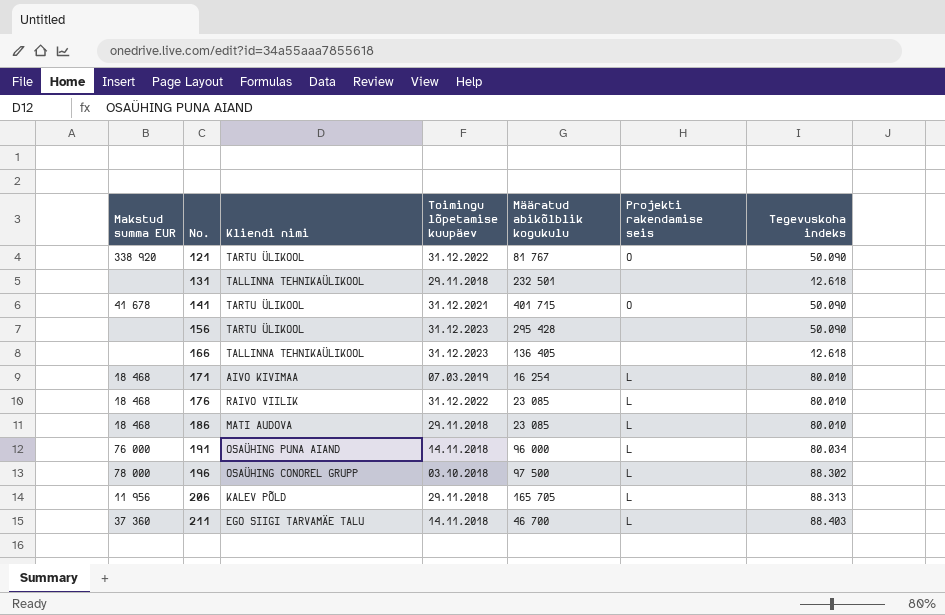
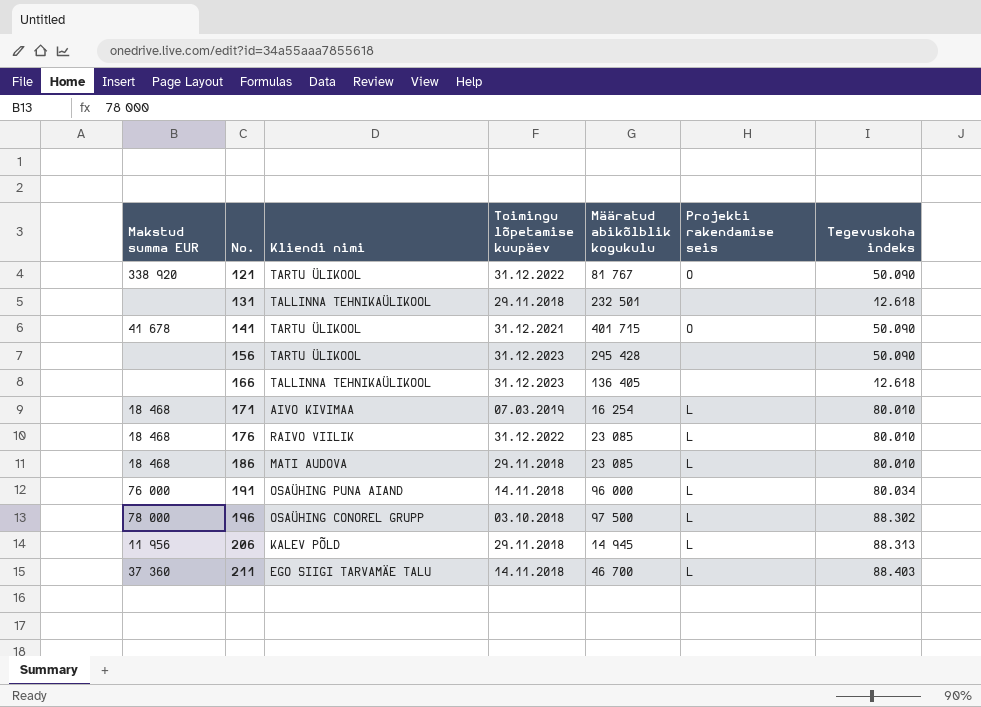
206 | Määratud abikõlblik kogukulu: 165 705 -> 14 945

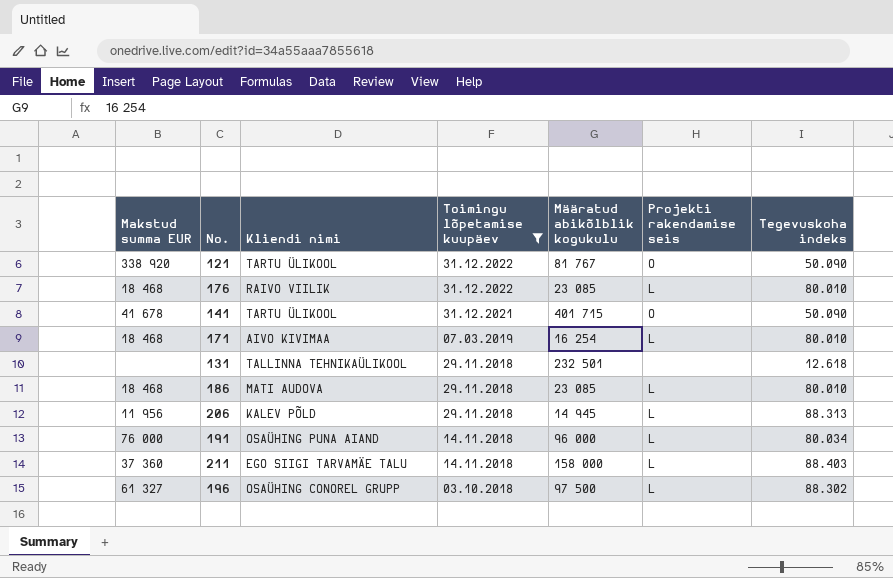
filter: none -> Toimingu lõpetamise kuupäev != 31.12.2023
row order: No. ascending -> Toimingu lõpetamise kuupäev descending
211 | Määratud abikõlblik kogukulu: 46 700 -> 158 000
196 | Makstud summa EUR: 78 000 -> 61 327

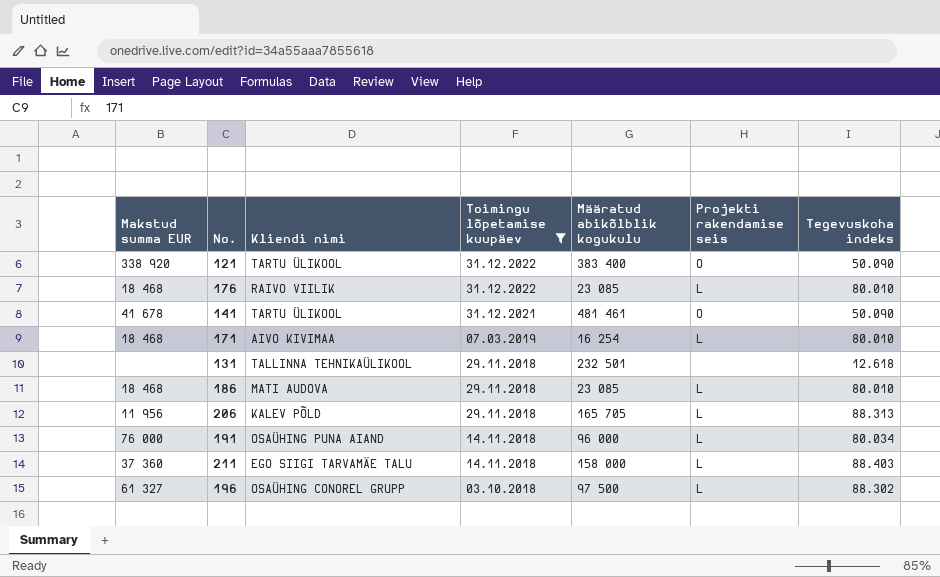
121 | Määratud abikõlblik kogukulu: 81 767 -> 383 400
141 | Määratud abikõlblik kogukulu: 401 715 -> 481 461
206 | Määratud abikõlblik kogukulu: 14 945 -> 165 705

